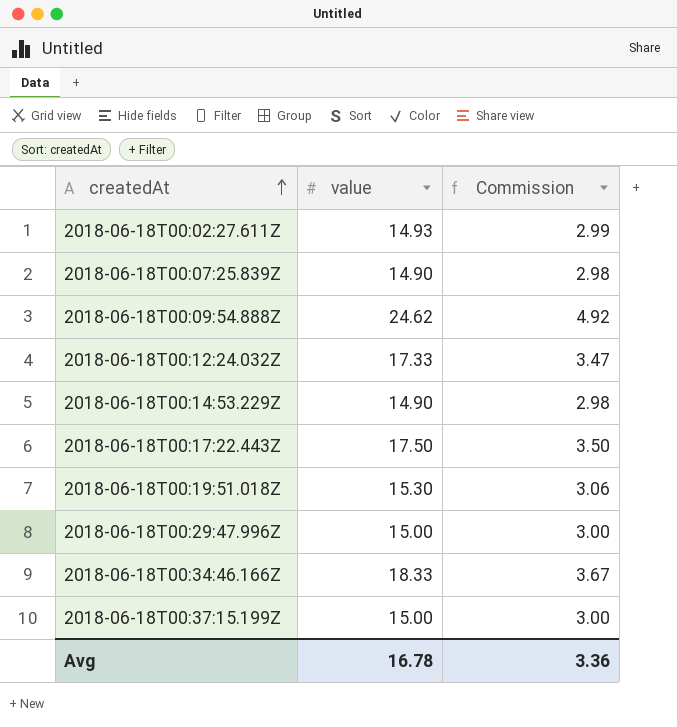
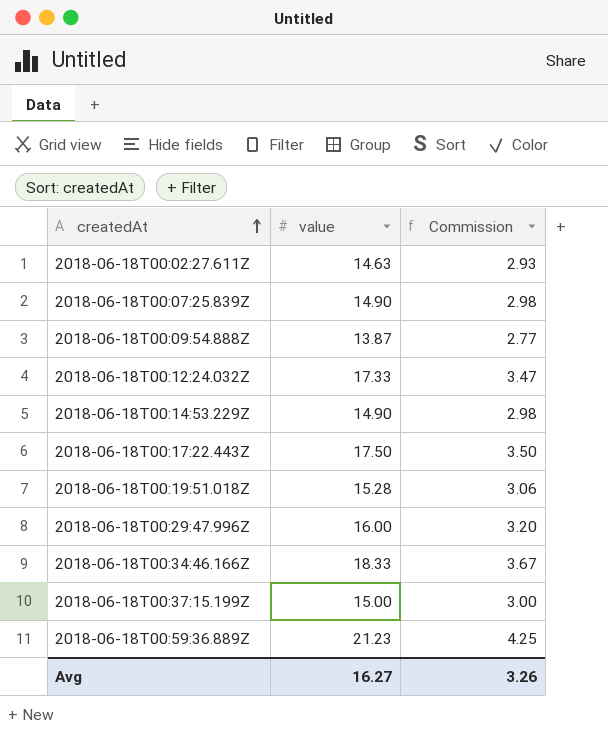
2018-06-18T00:02:27.611Z | value: 14.93 -> 14.63
2018-06-18T00:02:27.611Z | Commission: 2.99 -> 2.93
2018-06-18T00:09:54.888Z | value: 24.62 -> 13.87
2018-06-18T00:09:54.888Z | Commission: 4.92 -> 2.77
2018-06-18T00:19:51.018Z | value: 15.30 -> 15.28
2018-06-18T00:29:47.996Z | value: 15.00 -> 16.00
2018-06-18T00:29:47.996Z | Commission: 3.00 -> 3.20
row 2018-06-18T00:59:36.889Z: none -> 21.23 | 4.25
Avg | value: 16.78 -> 16.27
Avg | Commission: 3.36 -> 3.26

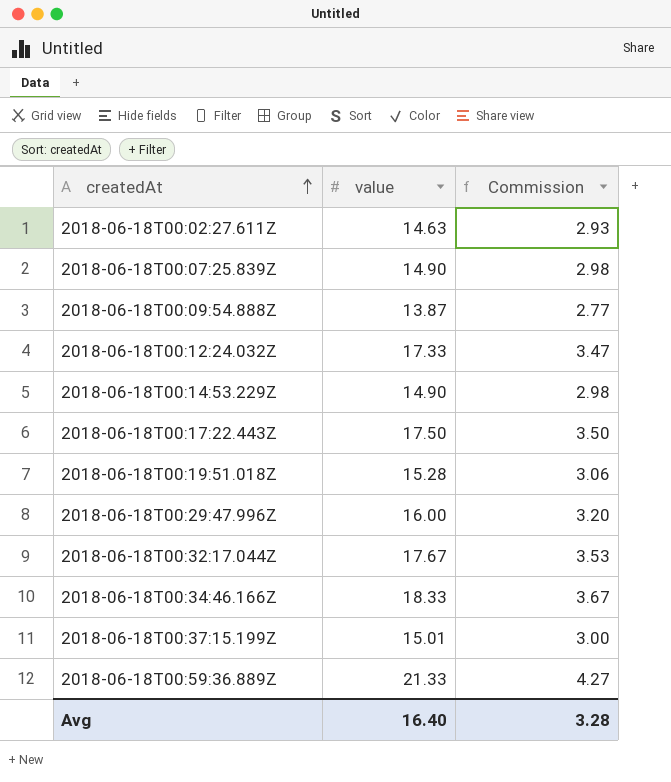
row 2018-06-18T00:32:17.044Z: none -> 17.67 | 3.53
2018-06-18T00:37:15.199Z | value: 15.00 -> 15.01
2018-06-18T00:59:36.889Z | value: 21.23 -> 21.33
2018-06-18T00:59:36.889Z | Commission: 4.25 -> 4.27
Avg | value: 16.27 -> 16.40
Avg | Commission: 3.26 -> 3.28

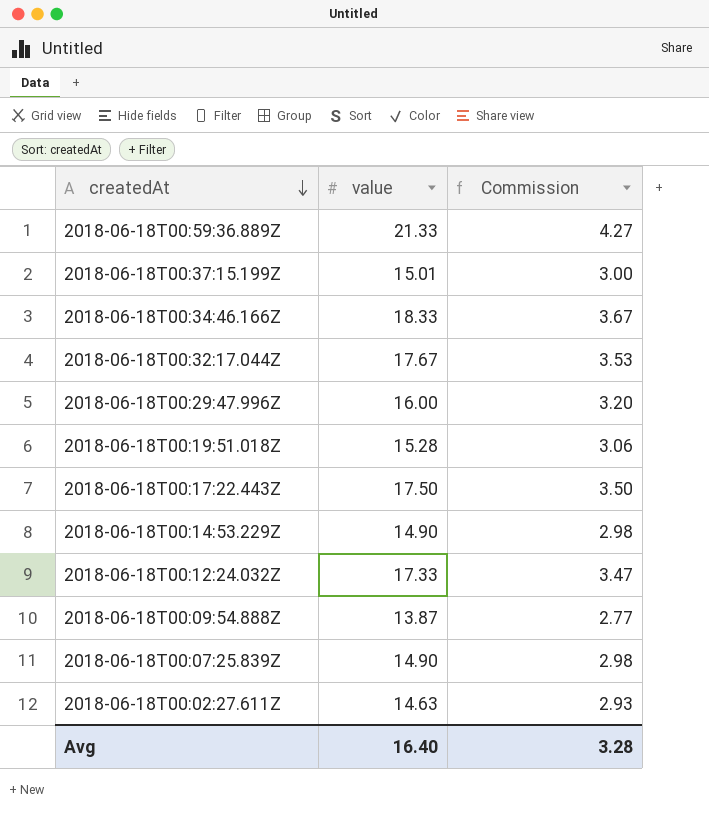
row order: createdAt ascending -> createdAt descending

